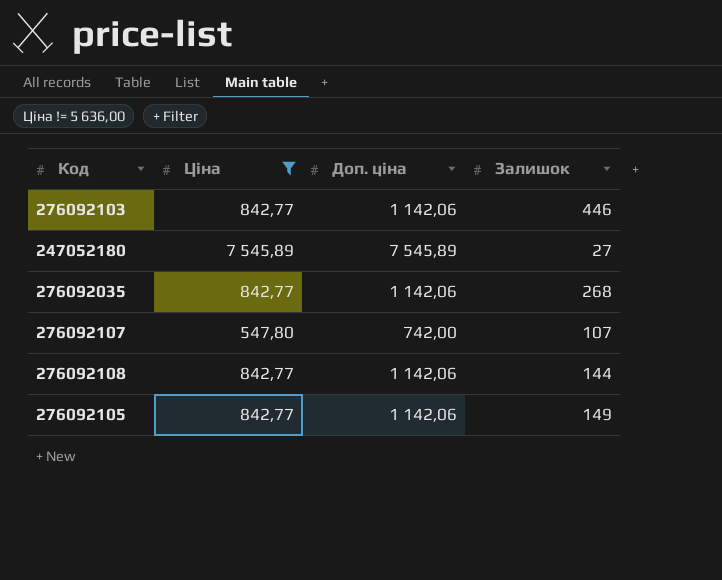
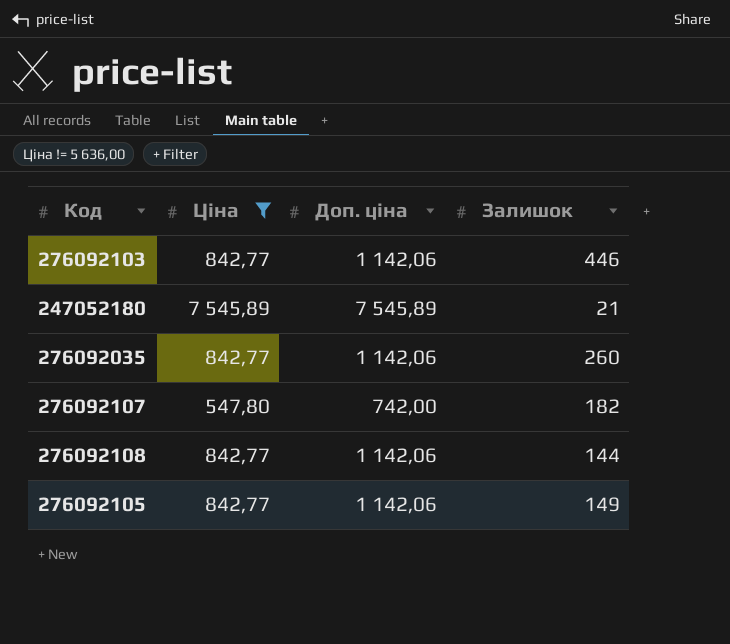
247052180 | Залишок: 27 -> 21
276092035 | Залишок: 268 -> 260
276092107 | Залишок: 107 -> 182

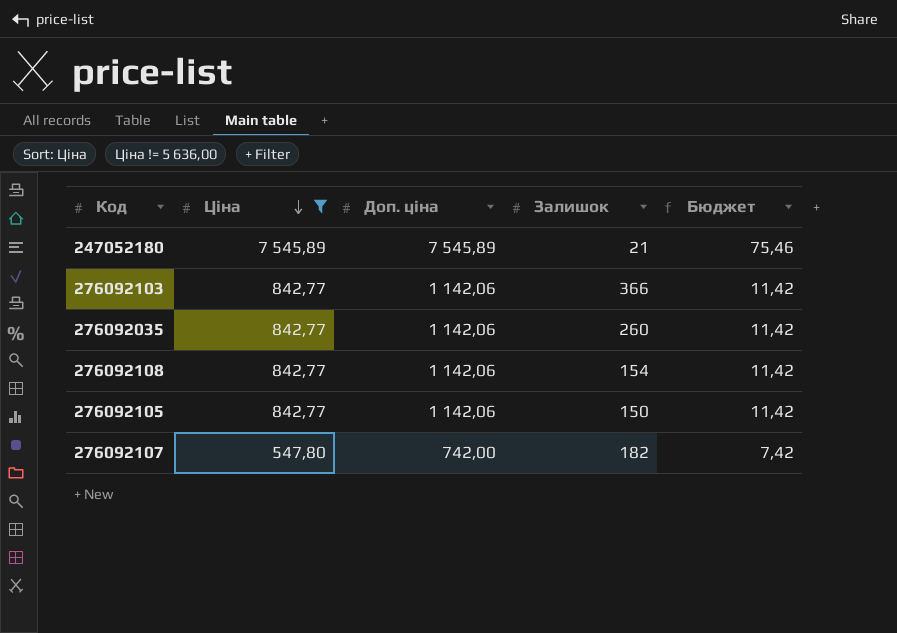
row order: none -> Ціна descending
column Бюджет | formula: none -> [Доп. ціна] * 0,01
276092103 | Залишок: 446 -> 366
276092108 | Залишок: 144 -> 154
276092105 | Залишок: 149 -> 150

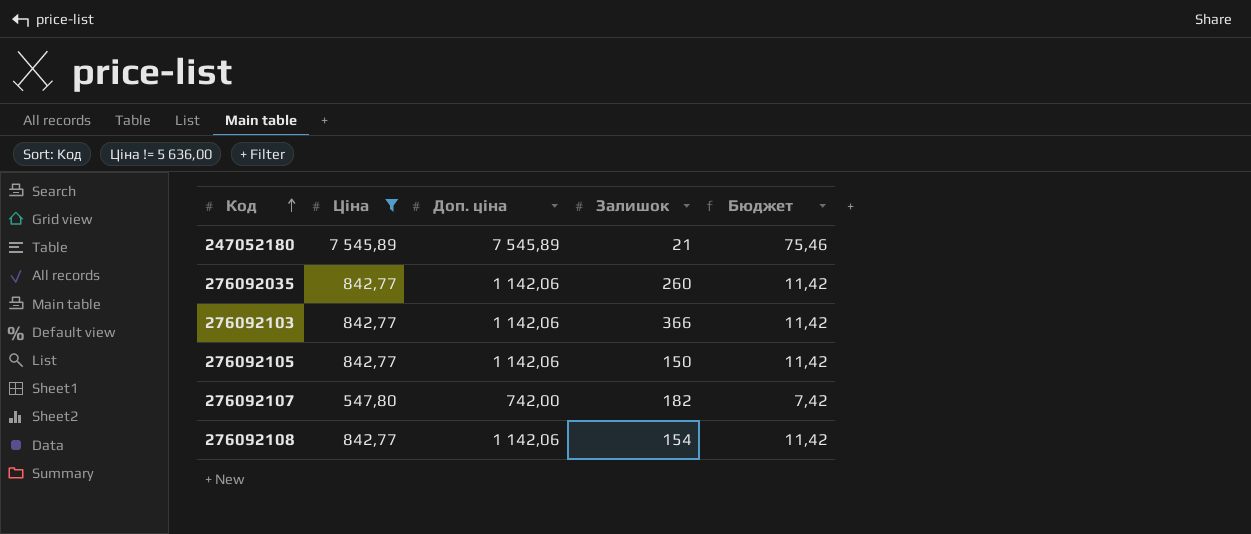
row order: Ціна descending -> Код ascending

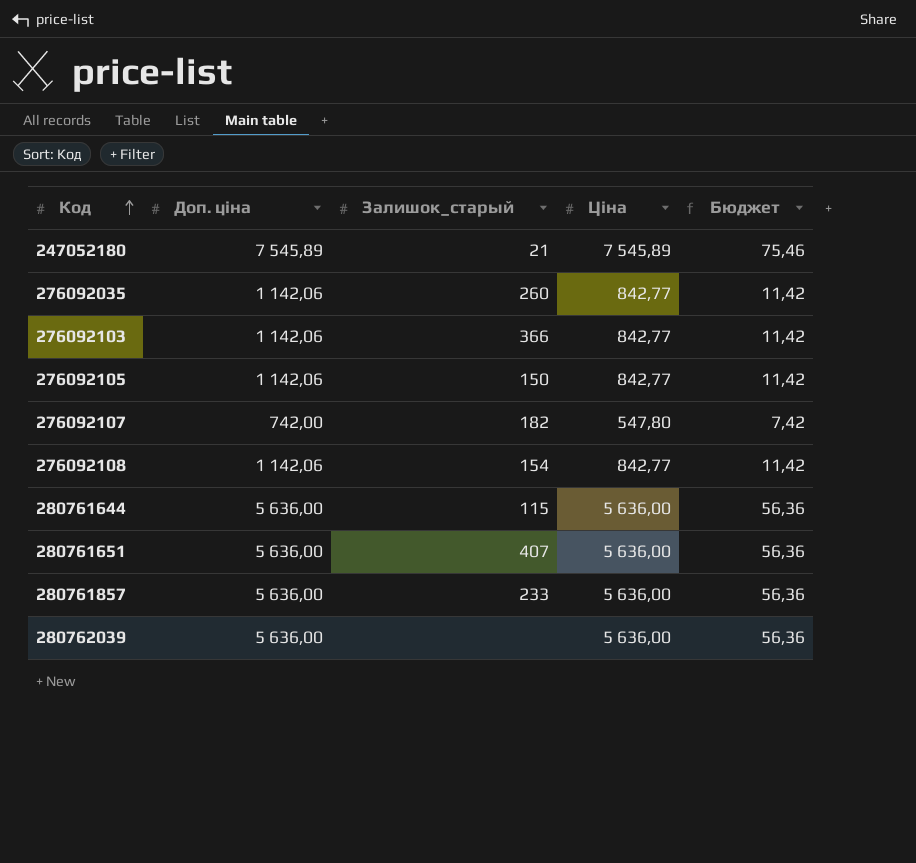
filter: Ціна != 5 636,00 -> none
column name: Залишок -> Залишок_старый
column Ціна | position: 2 -> 4

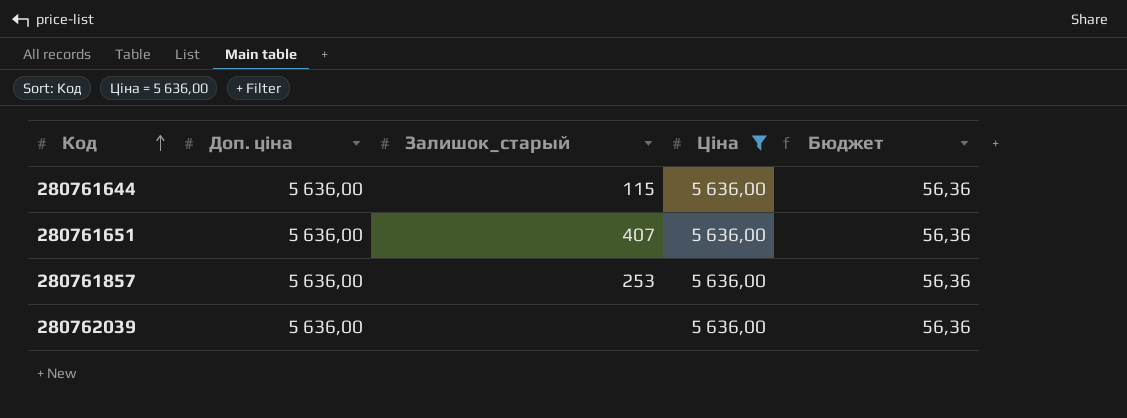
filter: none -> Ціна = 5 636,00
280761857 | Залишок_старый: 233 -> 253

